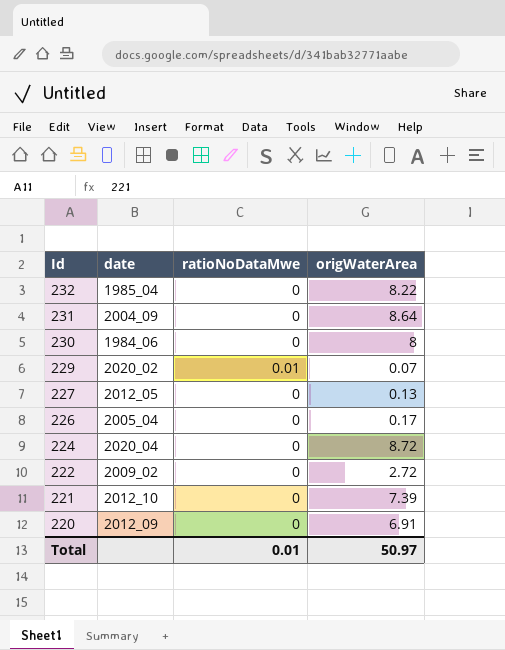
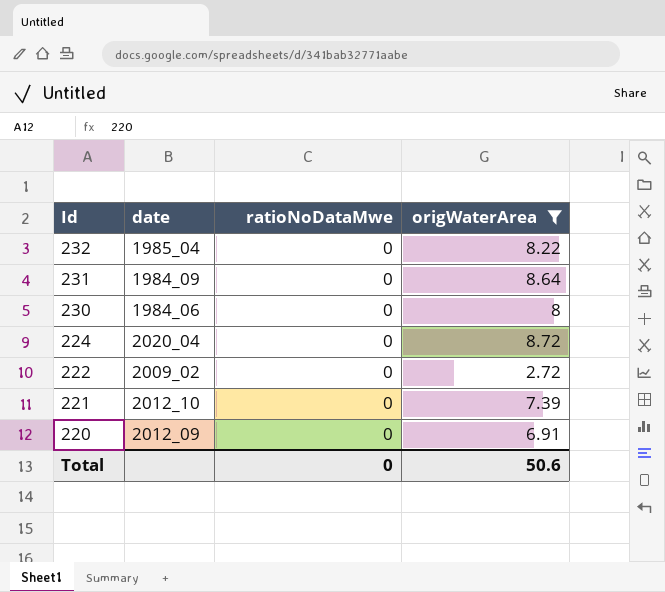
filter: none -> origWaterArea >= 2.72
231 | date: 2004_09 -> 1984_09
Total | ratioNoDataMwe: 0.01 -> 0
Total | origWaterArea: 50.97 -> 50.6

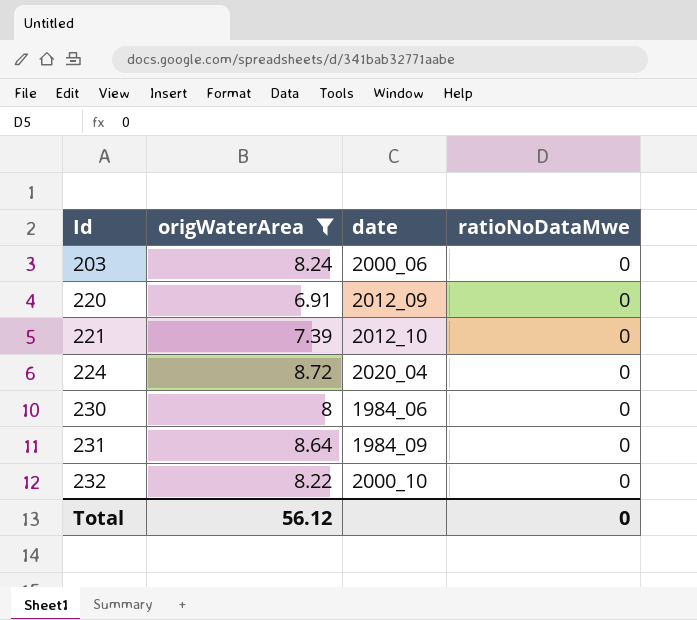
row order: Id descending -> Id ascending
column origWaterArea | position: 4 -> 2
row 222: 2009_02 | 0 | 2.72 -> none
row 203: none -> 8.24 | 2000_06 | 0
232 | date: 1985_04 -> 2000_10
Total | origWaterArea: 50.6 -> 56.12

